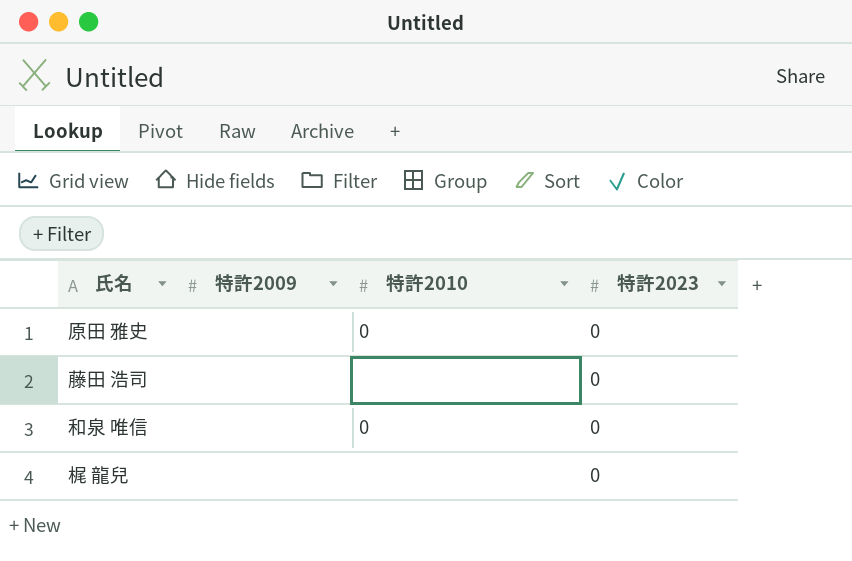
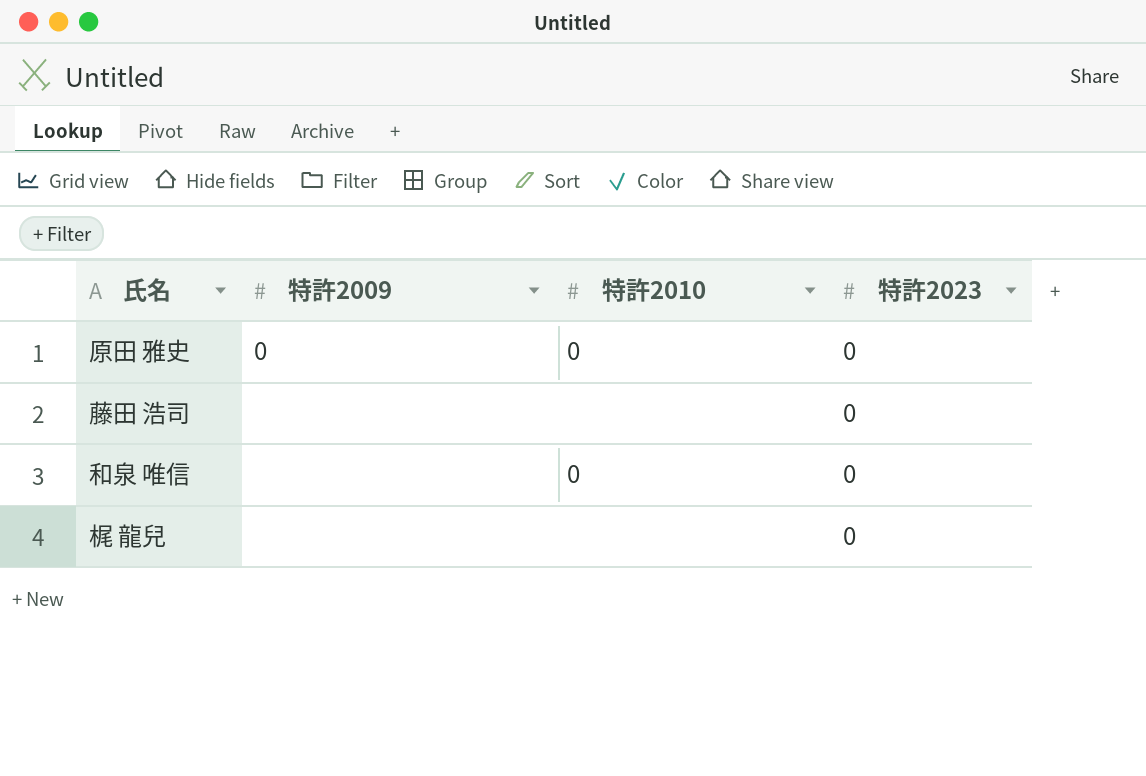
原田 雅史 | 特許2009: none -> 0

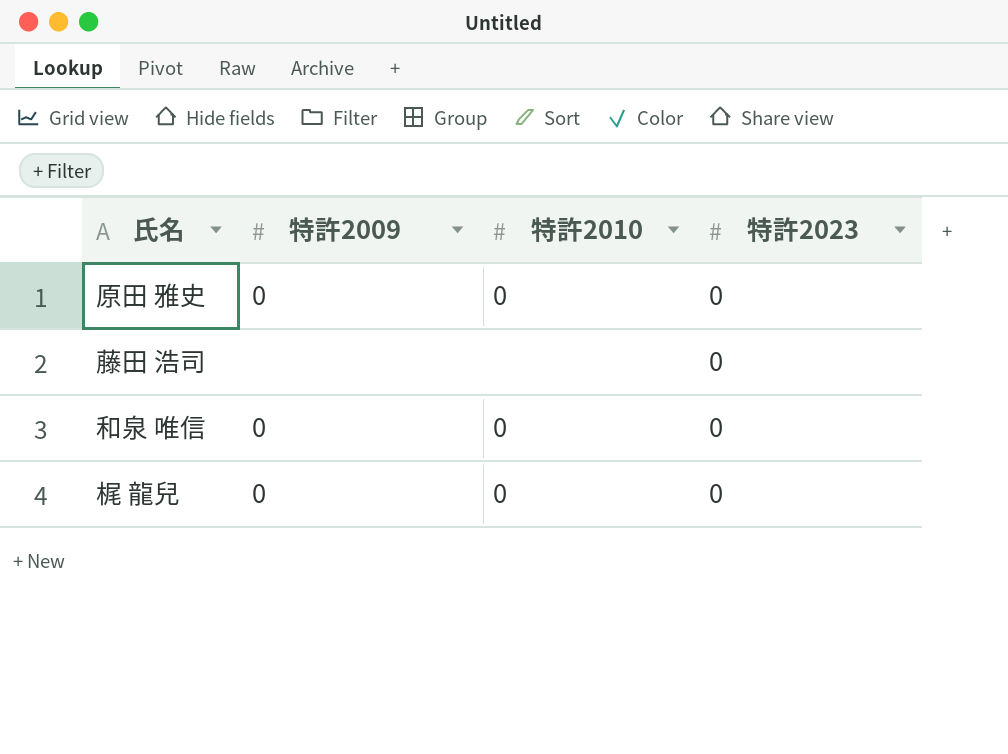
和泉 唯信 | 特許2009: none -> 0
梶 龍兒 | 特許2009: none -> 0
梶 龍兒 | 特許2010: none -> 0

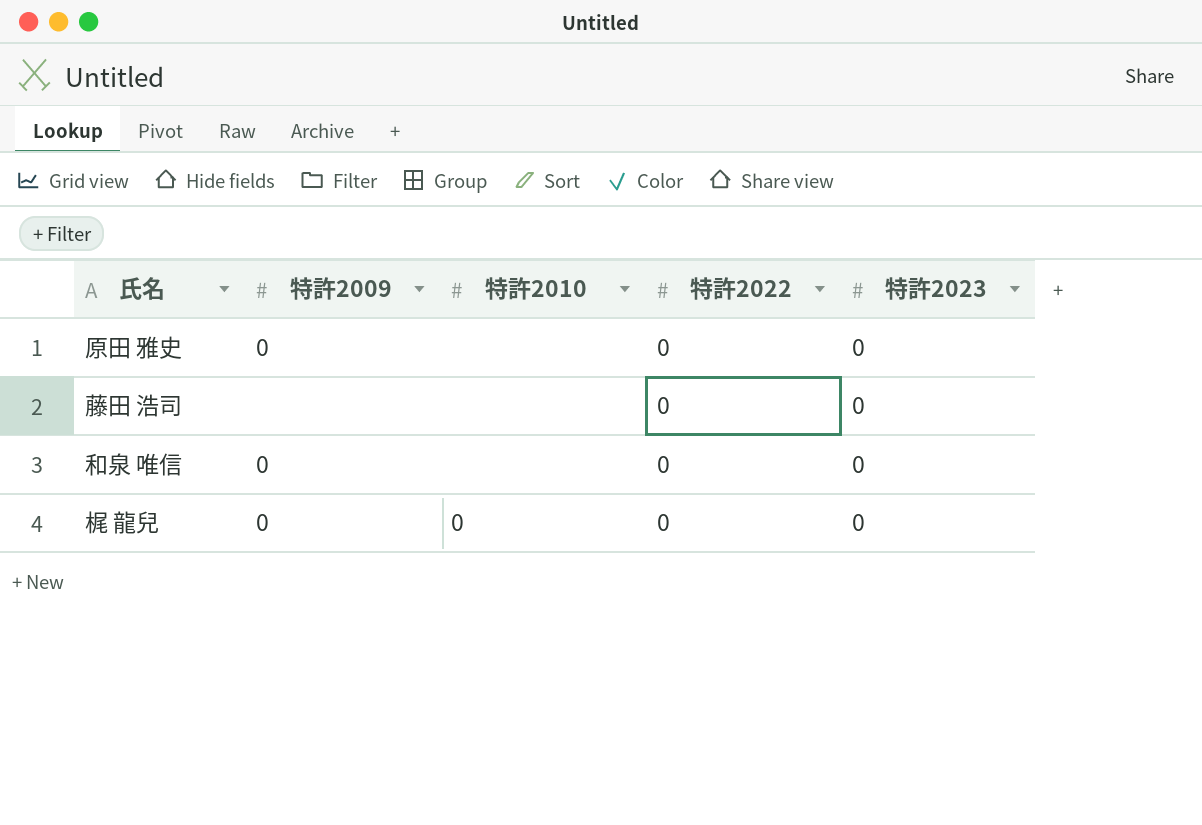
column 特許2022 | position: none -> 4
原田 雅史 | 特許2010: 0 -> none
和泉 唯信 | 特許2010: 0 -> none

